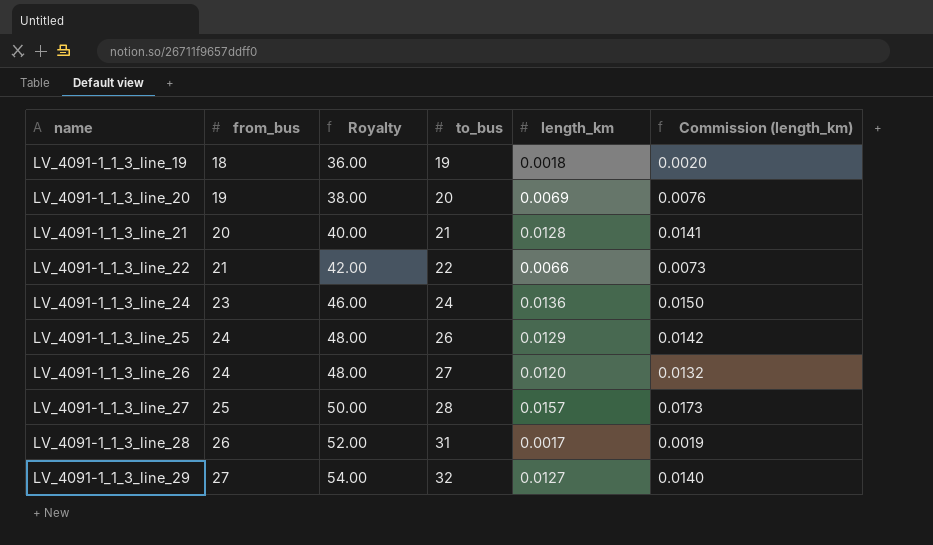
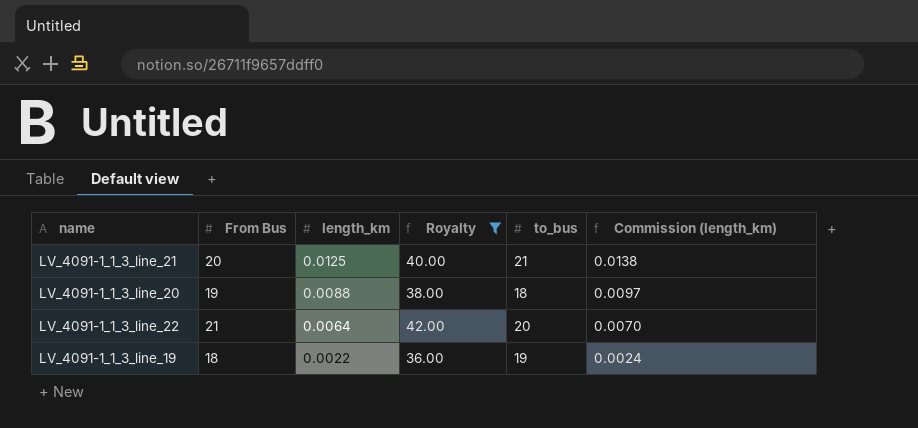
filter: none -> Royalty <= 42.00
row order: name ascending -> length_km descending
column name: from_bus -> From Bus
column length_km | position: 5 -> 3
LV_4091-1_1_3_line_21 | length_km: 0.0128 -> 0.0125
LV_4091-1_1_3_line_21 | Commission (length_km): 0.0141 -> 0.0138
LV_4091-1_1_3_line_20 | length_km: 0.0069 -> 0.0088
LV_4091-1_1_3_line_20 | to_bus: 20 -> 18
LV_4091-1_1_3_line_20 | Commission (length_km): 0.0076 -> 0.0097
LV_4091-1_1_3_line_22 | length_km: 0.0066 -> 0.0064
LV_4091-1_1_3_line_22 | to_bus: 22 -> 20
LV_4091-1_1_3_line_22 | Commission (length_km): 0.0073 -> 0.0070
LV_4091-1_1_3_line_19 | length_km: 0.0018 -> 0.0022
LV_4091-1_1_3_line_19 | Commission (length_km): 0.0020 -> 0.0024

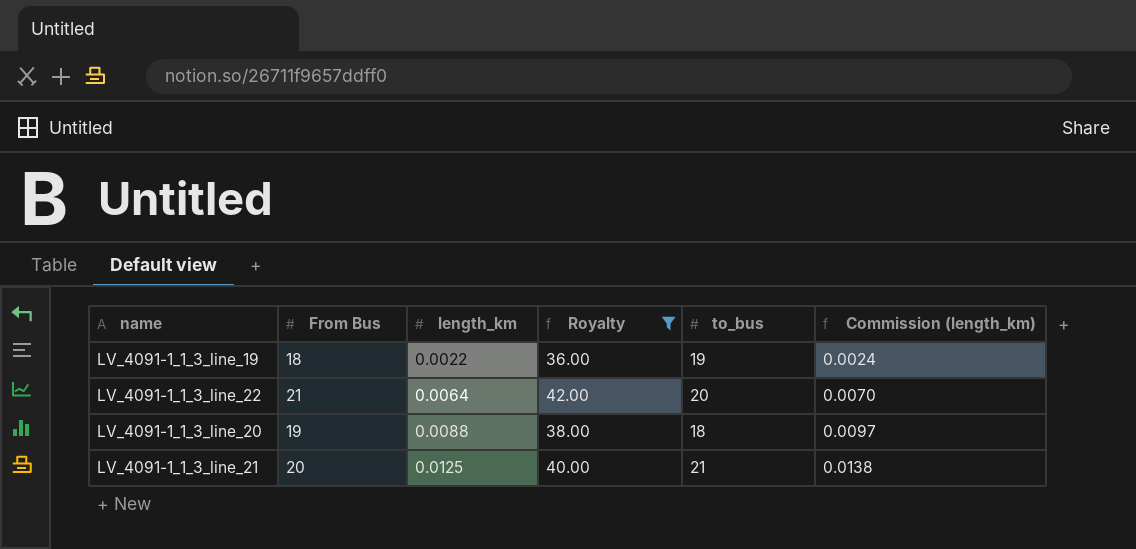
row order: length_km descending -> length_km ascending

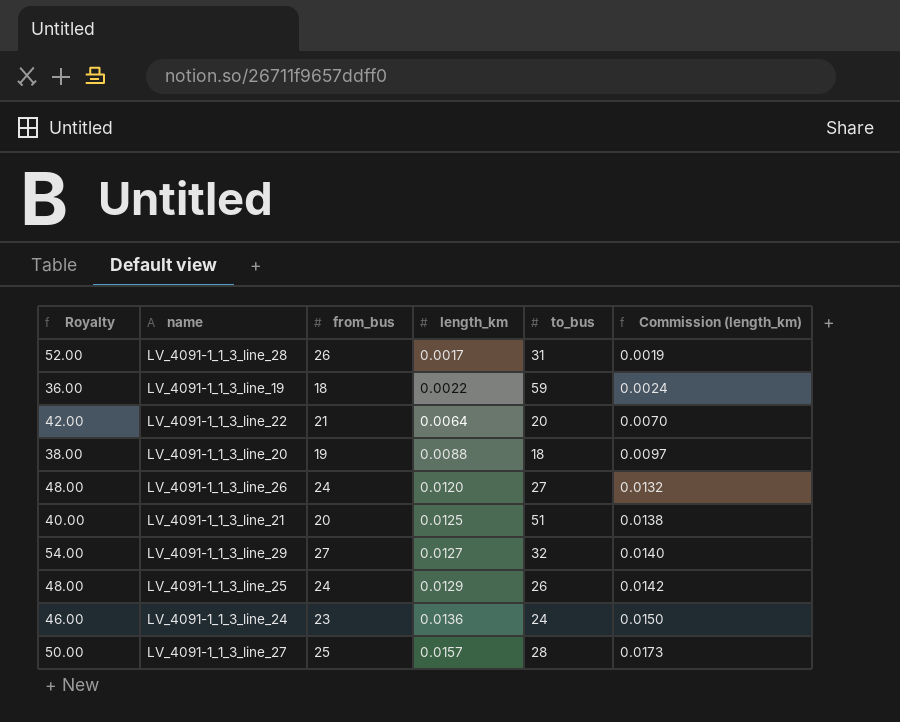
filter: Royalty <= 42.00 -> none
column Royalty | position: 4 -> 1
column name: From Bus -> from_bus
LV_4091-1_1_3_line_19 | to_bus: 19 -> 59
LV_4091-1_1_3_line_21 | to_bus: 21 -> 51

